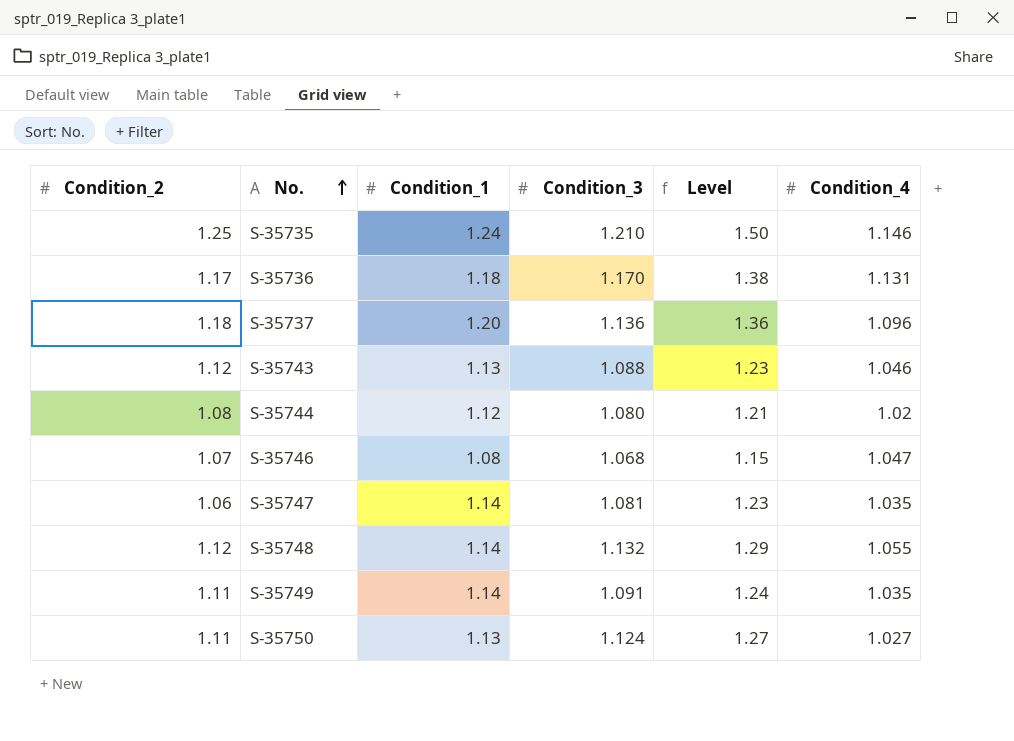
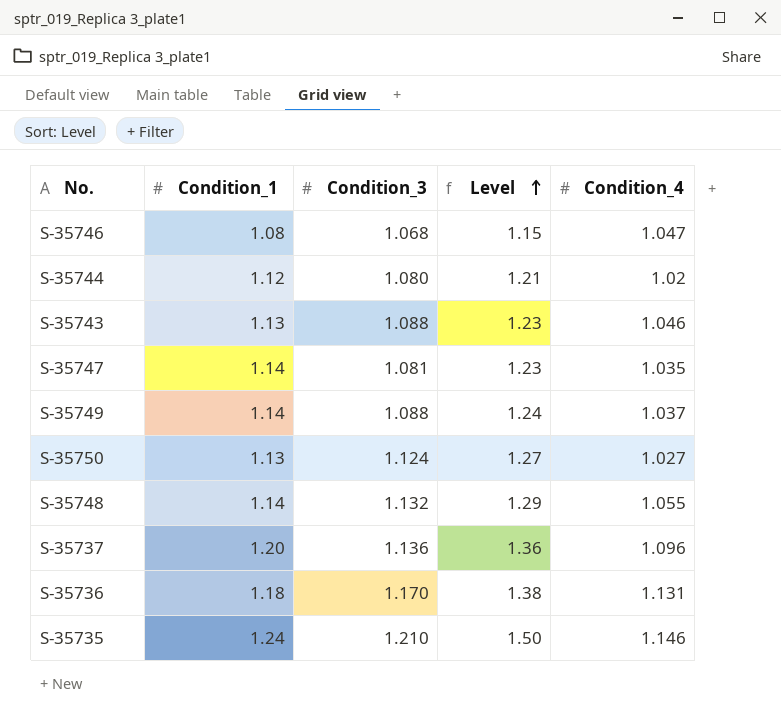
row order: No. ascending -> Level ascending
column Condition_2 | position: 1 -> none
S-35749 | Condition_3: 1.091 -> 1.088
S-35749 | Condition_4: 1.035 -> 1.037

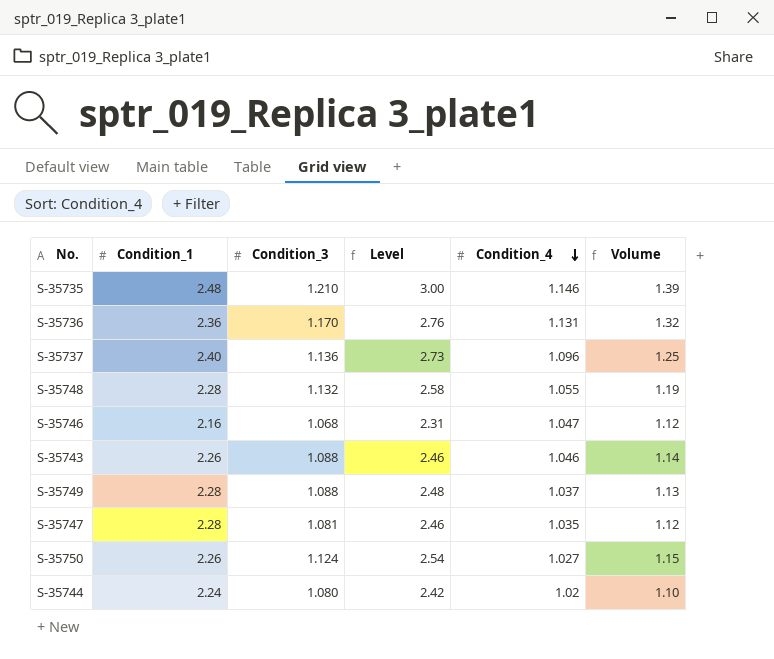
row order: Level ascending -> Condition_4 descending
column Volume | formula: none -> [Condition_3] * [Condition_4]
S-35735 | Condition_1: 1.24 -> 2.48
S-35735 | Level: 1.50 -> 3.00
S-35736 | Condition_1: 1.18 -> 2.36
S-35736 | Level: 1.38 -> 2.76
S-35737 | Condition_1: 1.20 -> 2.40
S-35737 | Level: 1.36 -> 2.73
S-35748 | Condition_1: 1.14 -> 2.28
S-35748 | Level: 1.29 -> 2.58
S-35746 | Condition_1: 1.08 -> 2.16
S-35746 | Level: 1.15 -> 2.31
S-35743 | Condition_1: 1.13 -> 2.26
S-35743 | Level: 1.23 -> 2.46
S-35749 | Condition_1: 1.14 -> 2.28
S-35749 | Level: 1.24 -> 2.48
S-35747 | Condition_1: 1.14 -> 2.28
S-35747 | Level: 1.23 -> 2.46
S-35750 | Condition_1: 1.13 -> 2.26
S-35750 | Level: 1.27 -> 2.54
S-35744 | Condition_1: 1.12 -> 2.24
S-35744 | Level: 1.21 -> 2.42

